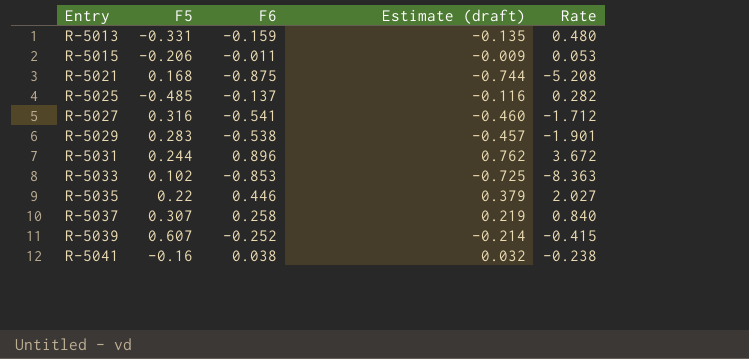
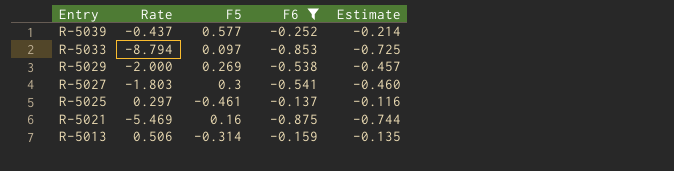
filter: none -> F6 <= -0.137
row order: Entry ascending -> Entry descending
column Rate | position: 5 -> 2
column name: Estimate (draft) -> Estimate
R-5039 | Rate: -0.415 -> -0.437
R-5039 | F5: 0.607 -> 0.577
R-5033 | Rate: -8.363 -> -8.794
R-5033 | F5: 0.102 -> 0.097
R-5029 | Rate: -1.901 -> -2.000
R-5029 | F5: 0.283 -> 0.269
R-5027 | Rate: -1.712 -> -1.803
R-5027 | F5: 0.316 -> 0.3
R-5025 | Rate: 0.282 -> 0.297
R-5025 | F5: -0.485 -> -0.461
R-5021 | Rate: -5.208 -> -5.469
R-5021 | F5: 0.168 -> 0.16
R-5013 | Rate: 0.480 -> 0.506
R-5013 | F5: -0.331 -> -0.314

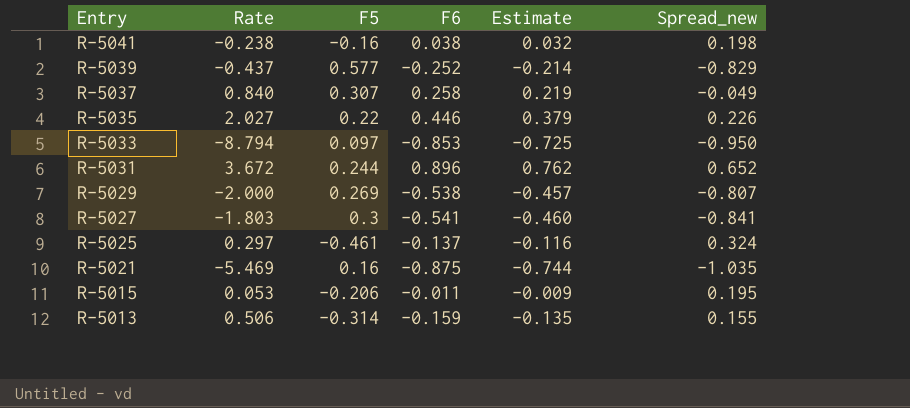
filter: F6 <= -0.137 -> none
column Spread_new | formula: none -> [F6] - [F5]

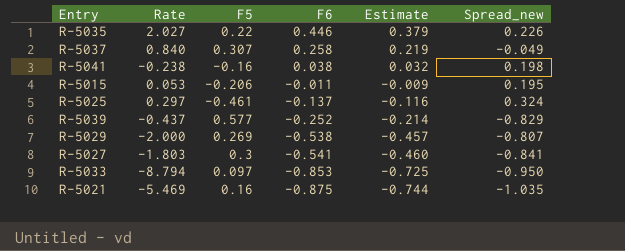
row order: Entry descending -> F6 descending
row R-5031: 3.672 | 0.244 | 0.896 | 0.762 | 0.652 -> none
row R-5013: 0.506 | -0.314 | -0.159 | -0.135 | 0.155 -> none

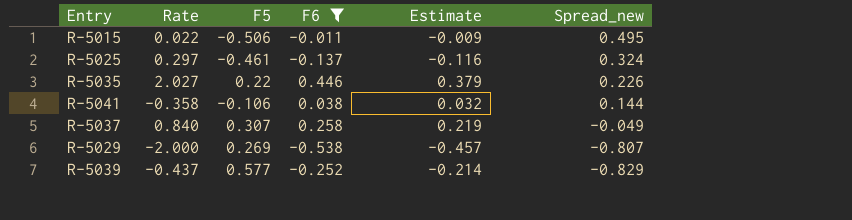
filter: none -> F6 >= -0.538
row order: F6 descending -> Spread_new descending
R-5015 | Rate: 0.053 -> 0.022
R-5015 | F5: -0.206 -> -0.506
R-5015 | Spread_new: 0.195 -> 0.495
R-5041 | Rate: -0.238 -> -0.358
R-5041 | F5: -0.16 -> -0.106
R-5041 | Spread_new: 0.198 -> 0.144

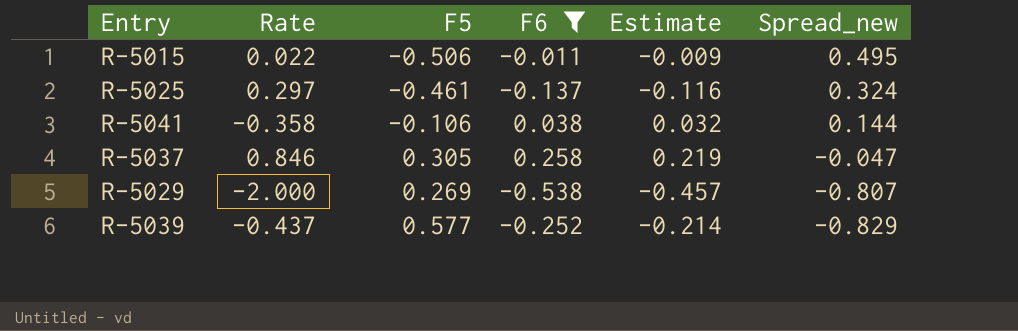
row R-5035: 2.027 | 0.22 | 0.446 | 0.379 | 0.226 -> none
R-5037 | Rate: 0.840 -> 0.846
R-5037 | F5: 0.307 -> 0.305
R-5037 | Spread_new: -0.049 -> -0.047

